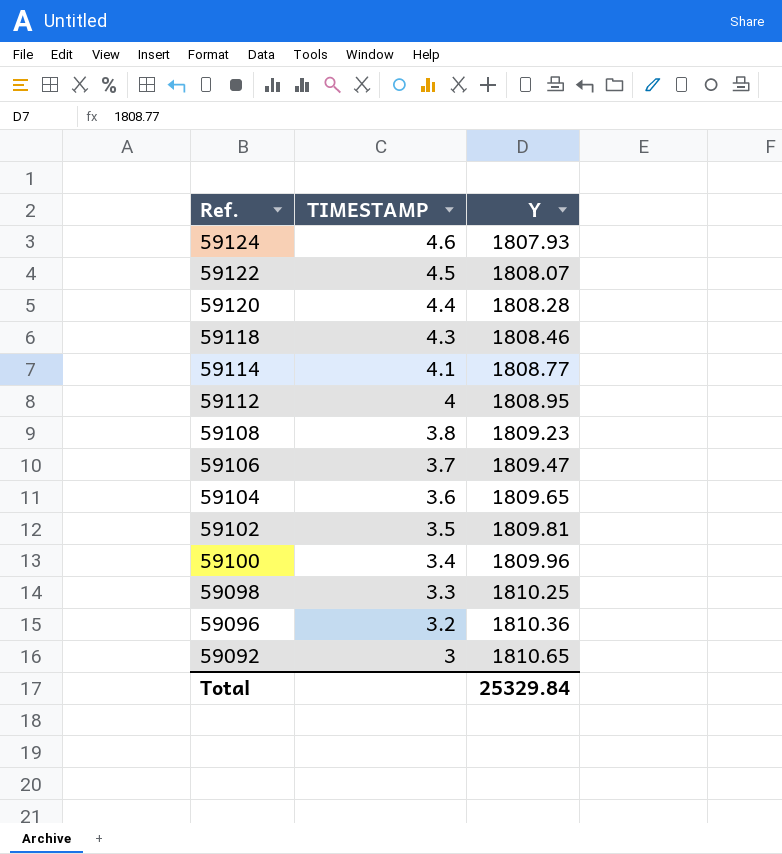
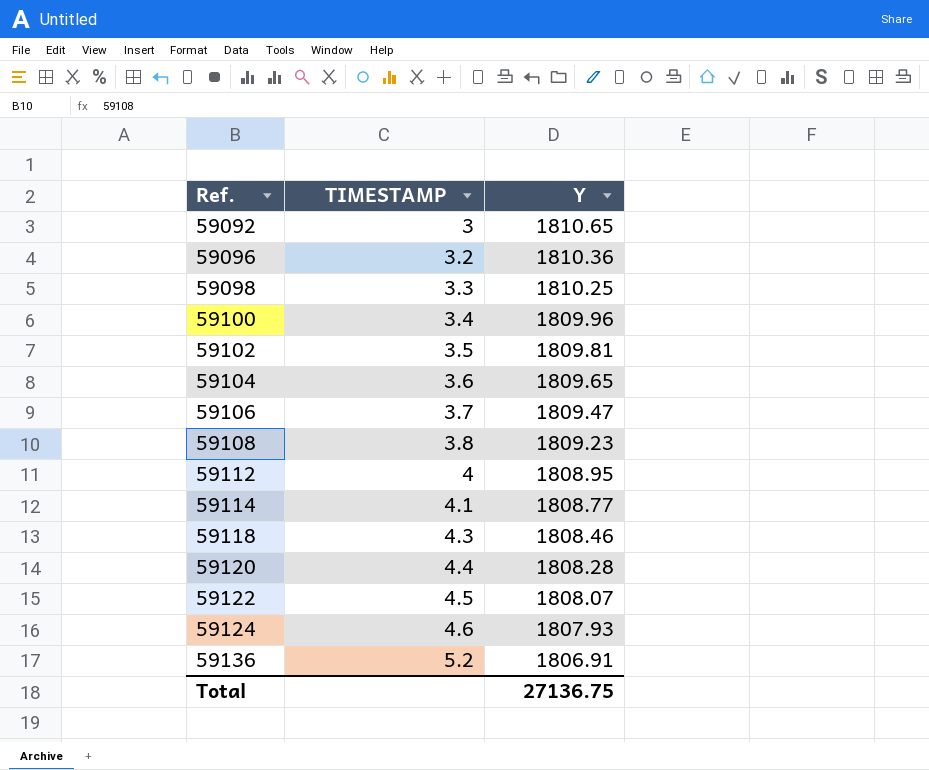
row order: Ref. descending -> Ref. ascending
row 59136: none -> 5.2 | 1806.91
Total | Y: 25329.84 -> 27136.75

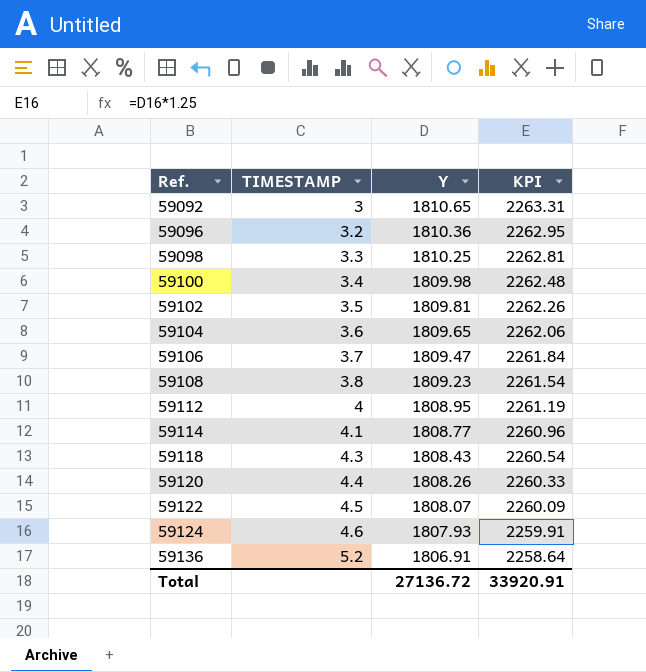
column KPI | formula: none -> [Y] * 1.25
59100 | Y: 1809.96 -> 1809.98
59118 | Y: 1808.46 -> 1808.43
59120 | Y: 1808.28 -> 1808.26
Total | Y: 27136.75 -> 27136.72

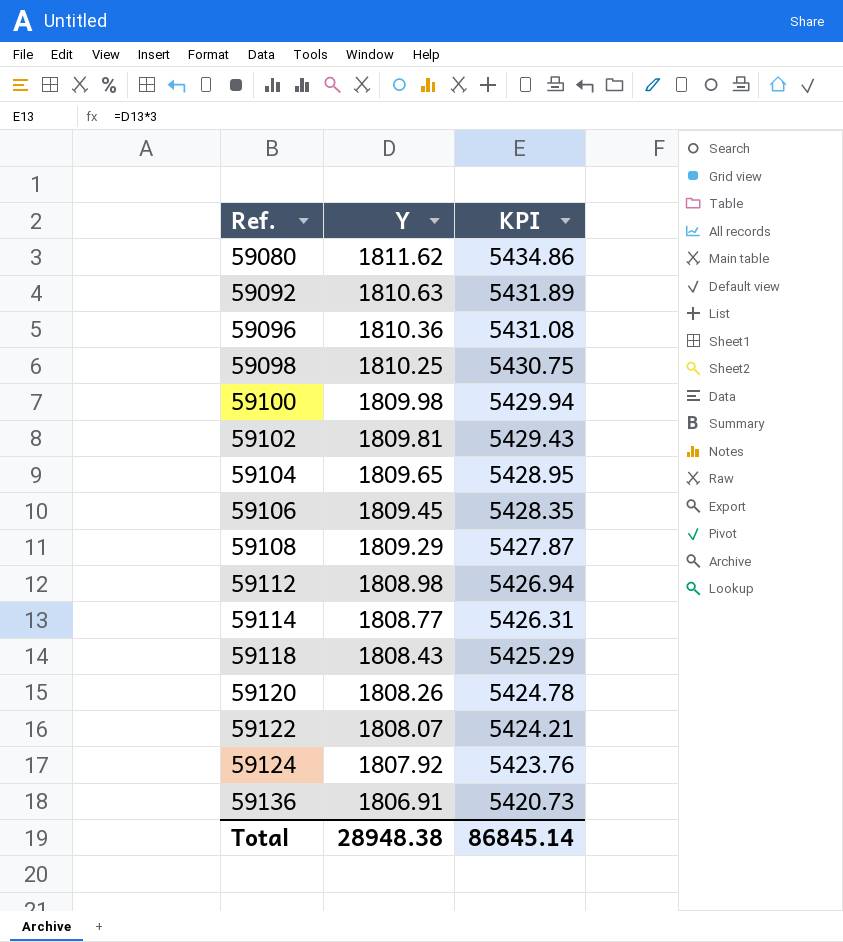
column TIMESTAMP | position: 2 -> none
column KPI | formula: [Y] * 1.25 -> [Y] * 3
row 59080: none -> 1811.62 | 5434.86
59092 | Y: 1810.65 -> 1810.63
59106 | Y: 1809.47 -> 1809.45
59108 | Y: 1809.23 -> 1809.29
59112 | Y: 1808.95 -> 1808.98
59124 | Y: 1807.93 -> 1807.92
Total | Y: 27136.72 -> 28948.38
Total | KPI: 33920.91 -> 86845.14

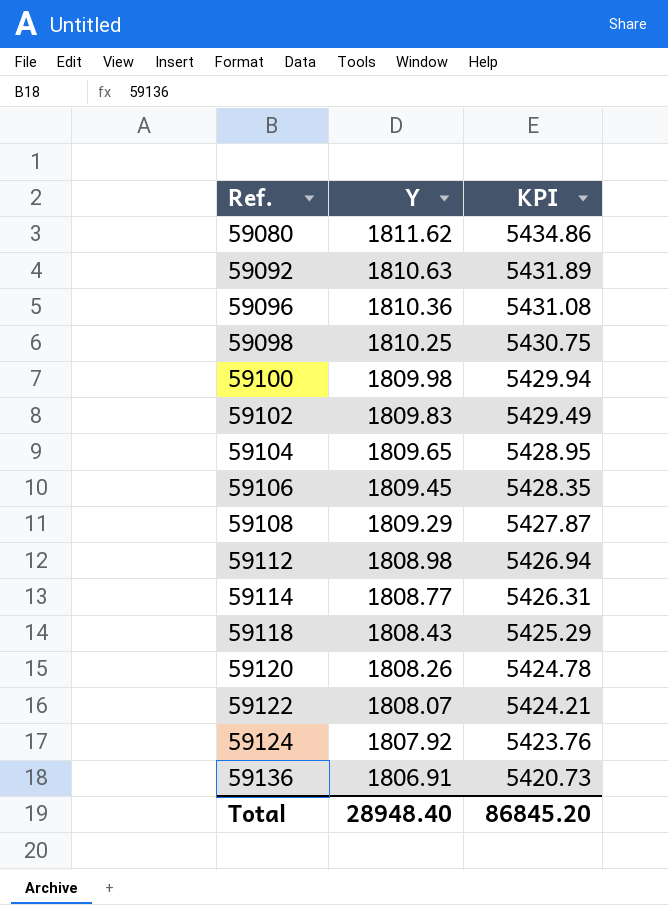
59102 | Y: 1809.81 -> 1809.83
59102 | KPI: 5429.43 -> 5429.49
Total | Y: 28948.38 -> 28948.40
Total | KPI: 86845.14 -> 86845.20

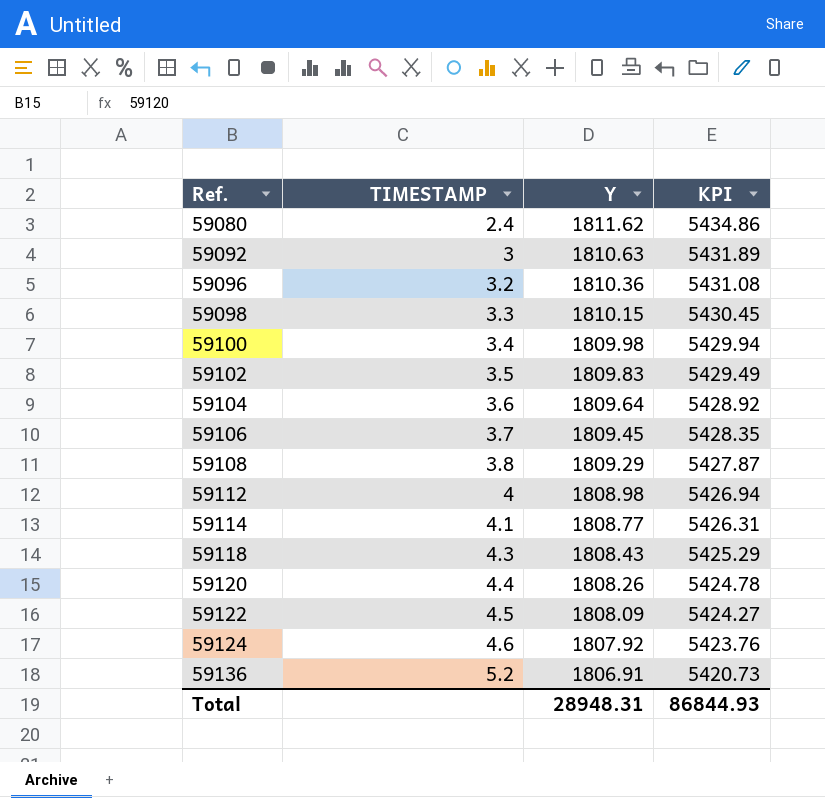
column TIMESTAMP | position: none -> 2
59098 | Y: 1810.25 -> 1810.15
59098 | KPI: 5430.75 -> 5430.45
59104 | Y: 1809.65 -> 1809.64
59104 | KPI: 5428.95 -> 5428.92
59122 | Y: 1808.07 -> 1808.09
59122 | KPI: 5424.21 -> 5424.27
Total | Y: 28948.40 -> 28948.31
Total | KPI: 86845.20 -> 86844.93

